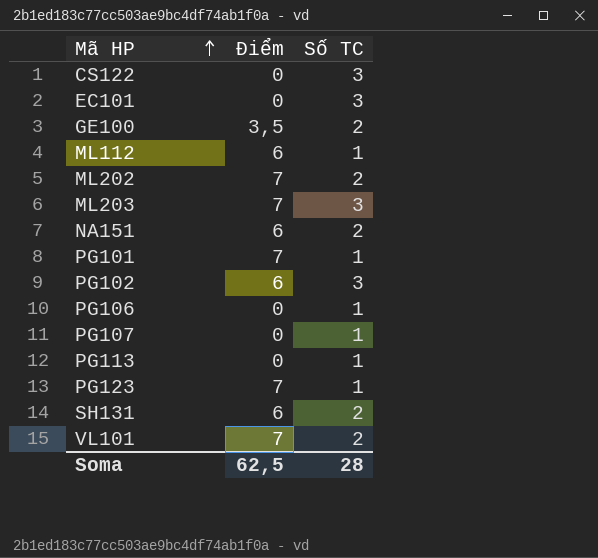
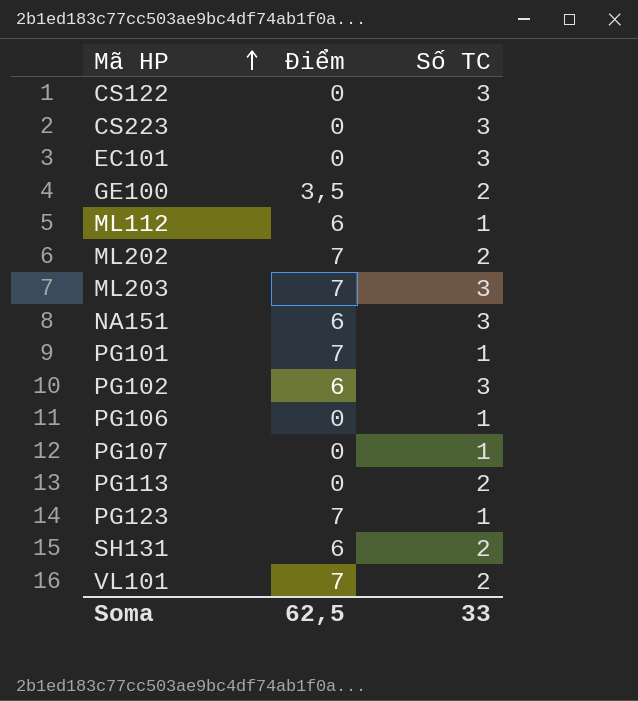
row CS223: none -> 0 | 3
NA151 | Số TC: 2 -> 3
PG113 | Số TC: 1 -> 2
Soma | Số TC: 28 -> 33

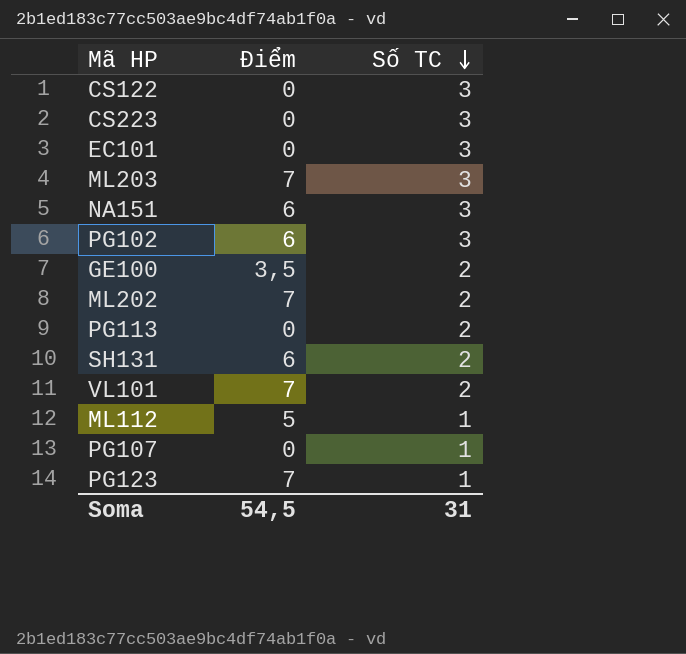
row order: Mã HP ascending -> Số TC descending
row PG101: 7 | 1 -> none
row PG106: 0 | 1 -> none
ML112 | Điểm: 6 -> 5
Soma | Điểm: 62,5 -> 54,5
Soma | Số TC: 33 -> 31

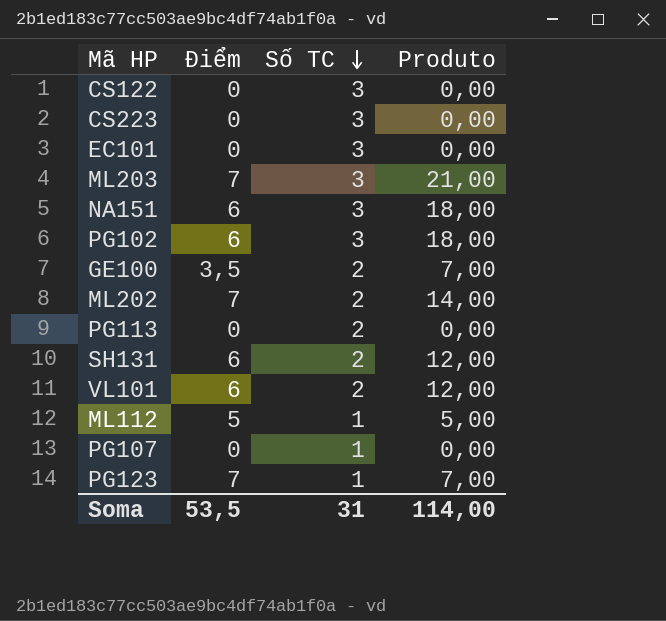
column Produto | formula: none -> [Điểm] * [Số TC]
VL101 | Điểm: 7 -> 6
Soma | Điểm: 54,5 -> 53,5

